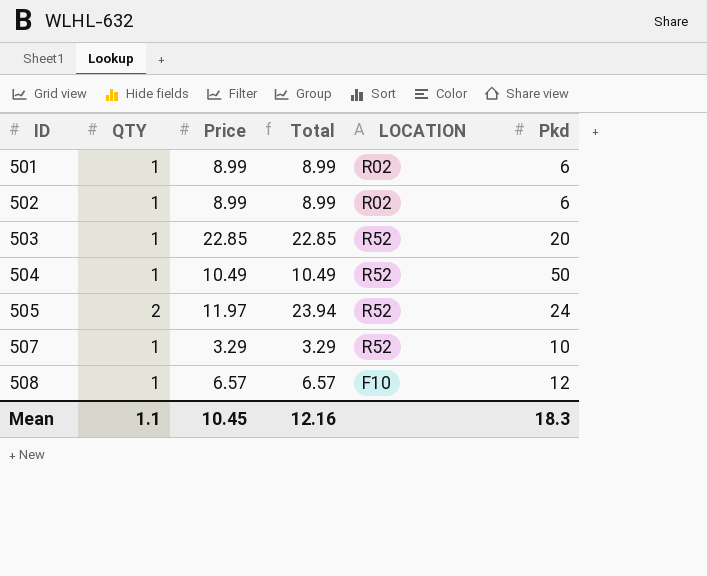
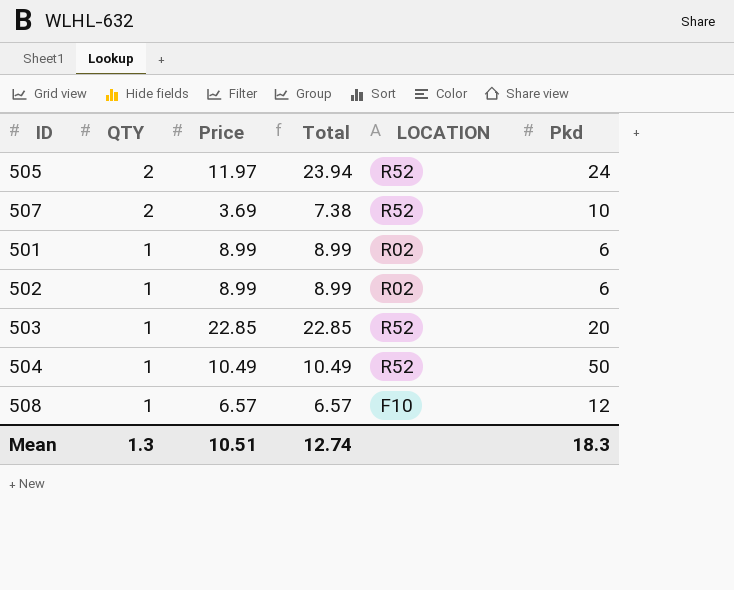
row order: ID ascending -> QTY descending
507 | QTY: 1 -> 2
507 | Price: 3.29 -> 3.69
507 | Total: 3.29 -> 7.38
Mean | QTY: 1.1 -> 1.3
Mean | Price: 10.45 -> 10.51
Mean | Total: 12.16 -> 12.74

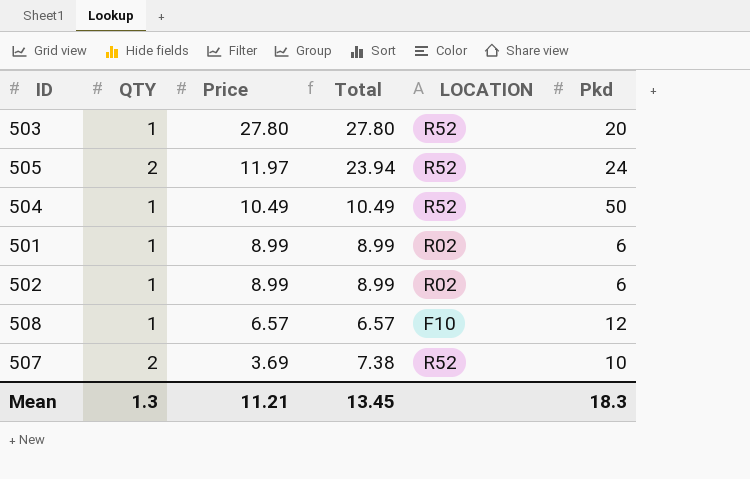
row order: QTY descending -> Price descending
503 | Price: 22.85 -> 27.80
503 | Total: 22.85 -> 27.80
Mean | Price: 10.51 -> 11.21
Mean | Total: 12.74 -> 13.45

